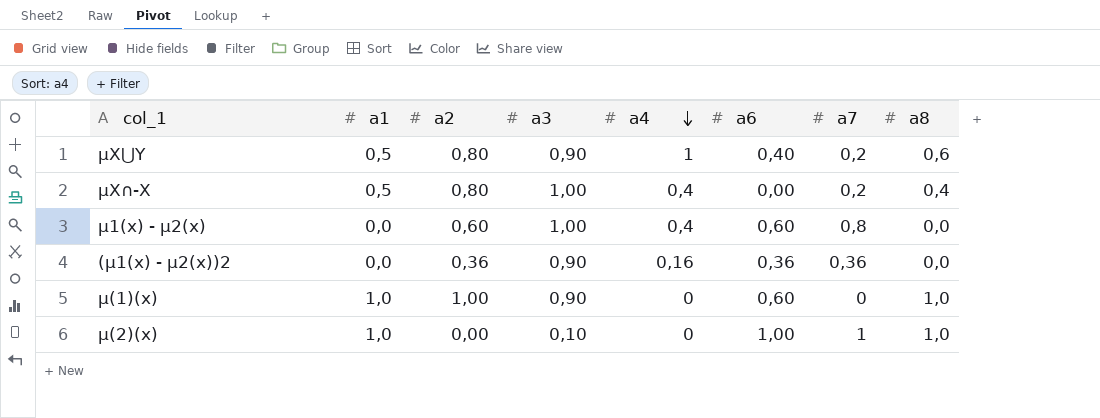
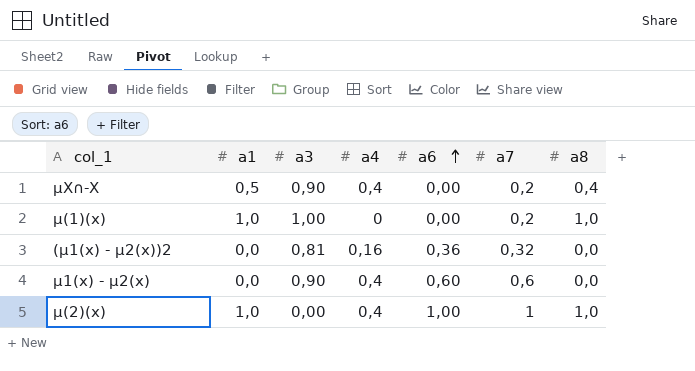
row order: a4 descending -> a6 ascending
column a2 | position: 3 -> none
row µX⋃Y: 0,5 | 0,80 | 0,90 | 1 | 0,40 | 0,2 | 0,6 -> none
µX∩-X | a3: 1,00 -> 0,90
µ(1)(x) | a3: 0,90 -> 1,00
µ(1)(x) | a6: 0,60 -> 0,00
µ(1)(x) | a7: 0 -> 0,2
(µ1(x) - µ2(x))2 | a3: 0,90 -> 0,81
(µ1(x) - µ2(x))2 | a7: 0,36 -> 0,32
µ1(x) - µ2(x) | a3: 1,00 -> 0,90
µ1(x) - µ2(x) | a7: 0,8 -> 0,6
µ(2)(x) | a3: 0,10 -> 0,00
µ(2)(x) | a4: 0 -> 0,4

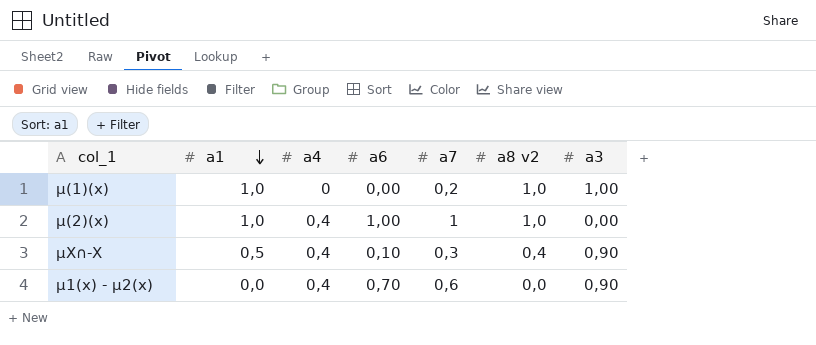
row order: a6 ascending -> a1 descending
column name: a8 -> a8 v2
column a3 | position: 3 -> 7
row (µ1(x) - µ2(x))2: 0,0 | 0,81 | 0,16 | 0,36 | 0,32 | 0,0 -> none
µX∩-X | a6: 0,00 -> 0,10
µX∩-X | a7: 0,2 -> 0,3
µ1(x) - µ2(x) | a6: 0,60 -> 0,70

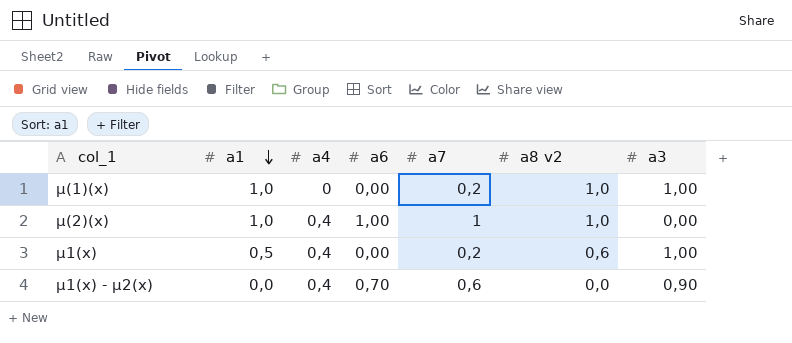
row µX∩-X: 0,5 | 0,4 | 0,10 | 0,3 | 0,4 | 0,90 -> none
row µ1(x): none -> 0,5 | 0,4 | 0,00 | 0,2 | 0,6 | 1,00

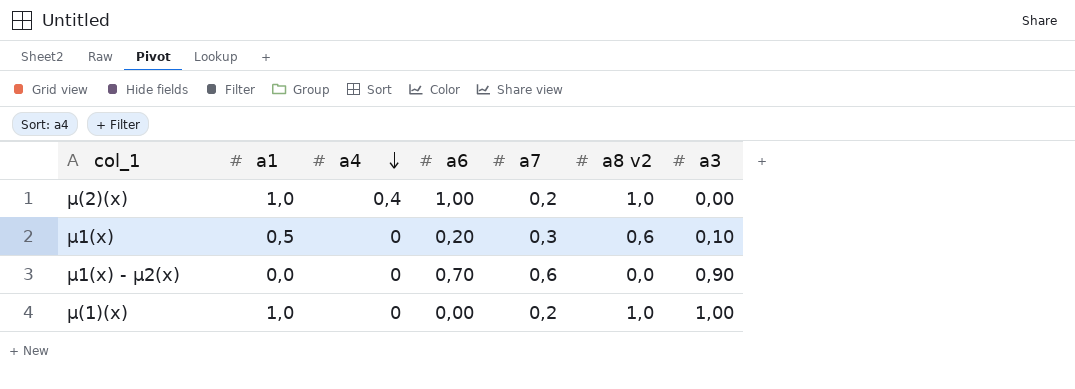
row order: a1 descending -> a4 descending
µ(2)(x) | a7: 1 -> 0,2
µ1(x) | a4: 0,4 -> 0
µ1(x) | a6: 0,00 -> 0,20
µ1(x) | a7: 0,2 -> 0,3
µ1(x) | a3: 1,00 -> 0,10
µ1(x) - µ2(x) | a4: 0,4 -> 0

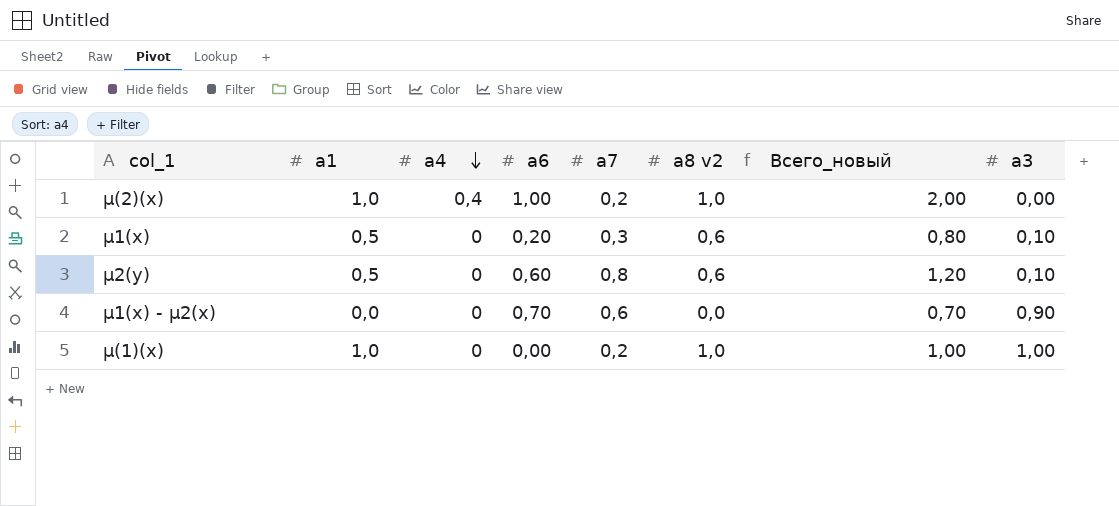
column Всего_новый | formula: none -> [a6] + [a8 v2]
row µ2(y): none -> 0,5 | 0 | 0,60 | 0,8 | 0,6 | 1,20 | 0,10

